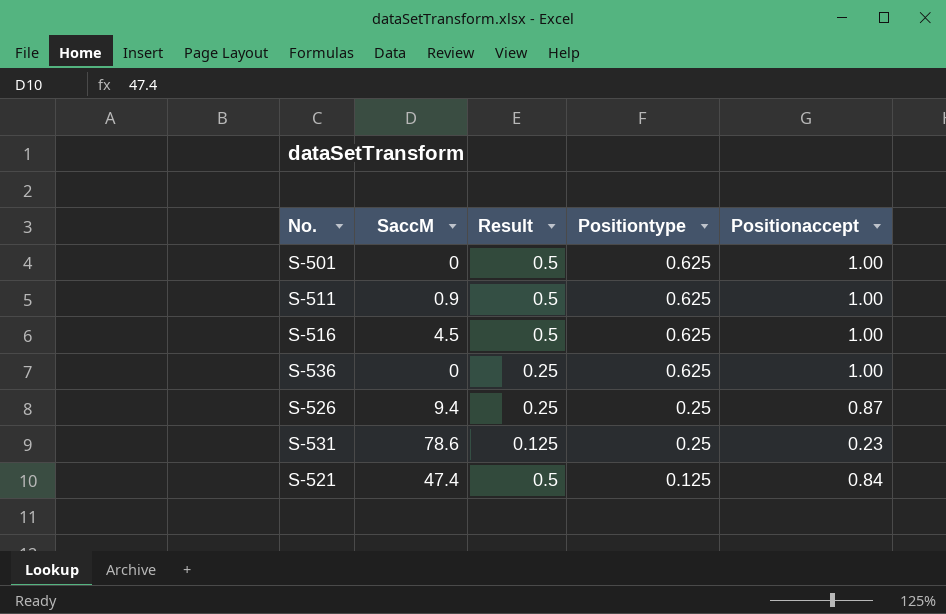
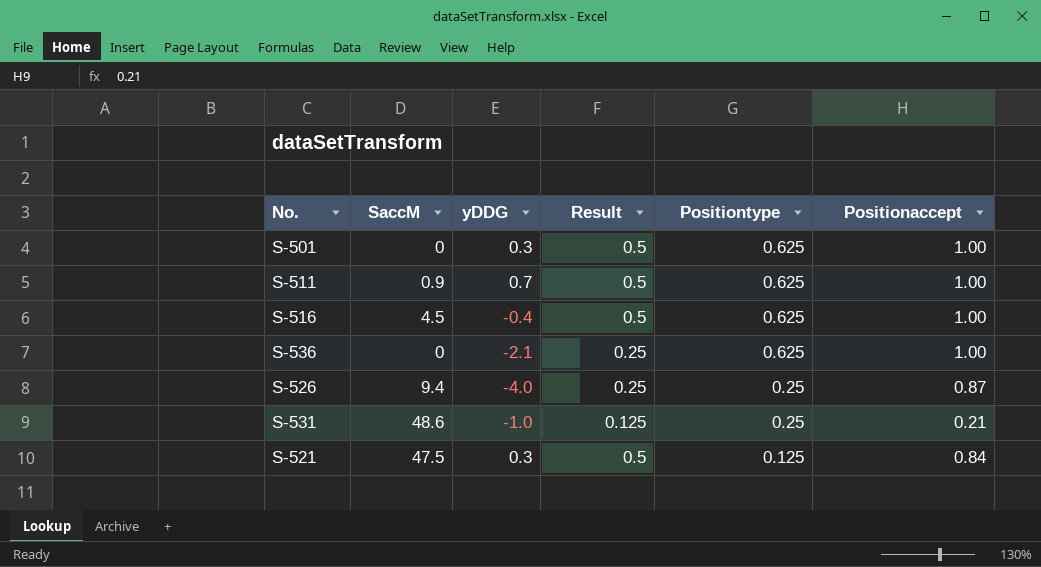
column yDDG | position: none -> 3
S-531 | SaccM: 78.6 -> 48.6
S-531 | Positionaccept: 0.23 -> 0.21
S-521 | SaccM: 47.4 -> 47.5

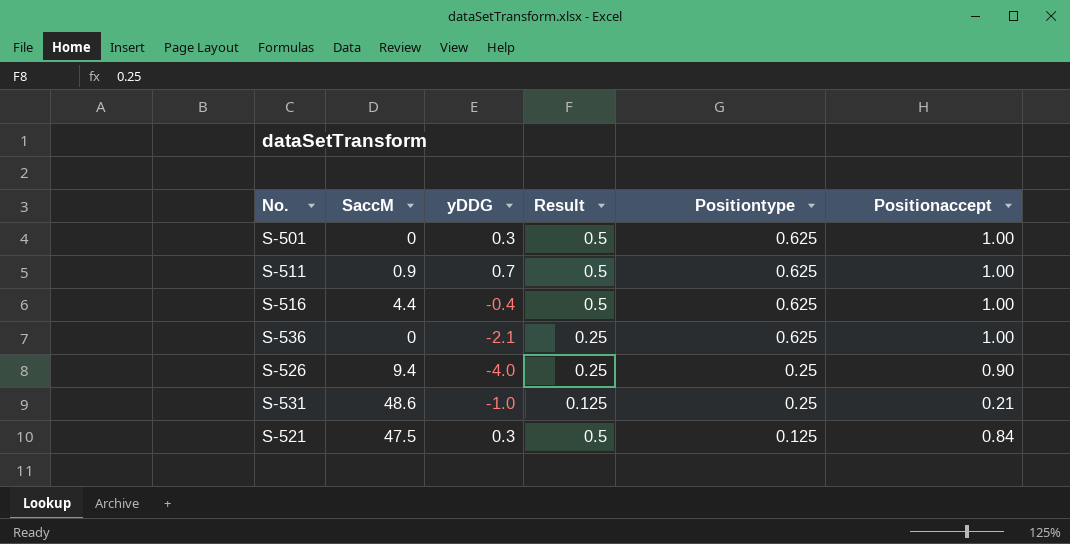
S-516 | SaccM: 4.5 -> 4.4
S-526 | Positionaccept: 0.87 -> 0.90

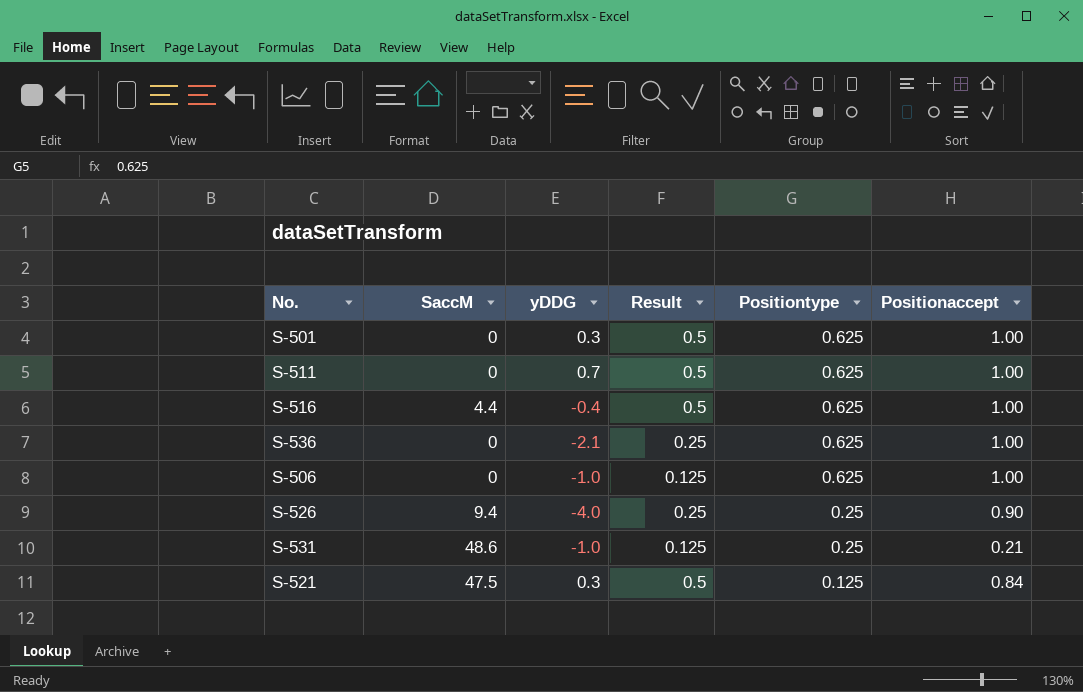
S-511 | SaccM: 0.9 -> 0
row S-506: none -> 0 | -1.0 | 0.125 | 0.625 | 1.00

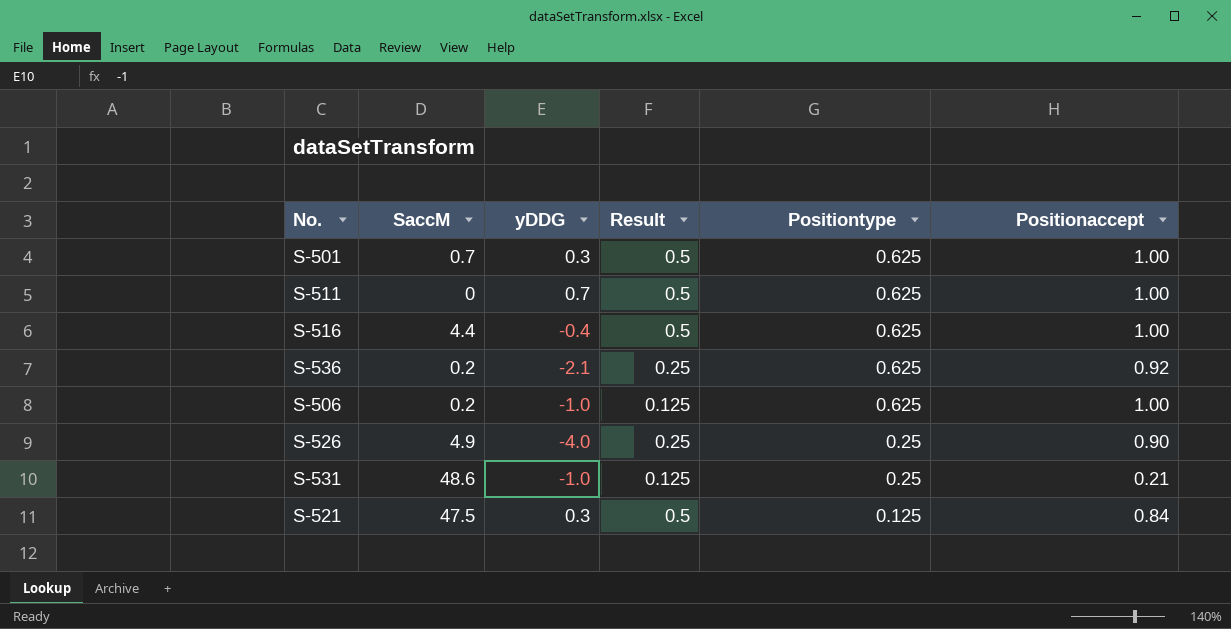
S-501 | SaccM: 0 -> 0.7
S-536 | SaccM: 0 -> 0.2
S-536 | Positionaccept: 1.00 -> 0.92
S-506 | SaccM: 0 -> 0.2
S-526 | SaccM: 9.4 -> 4.9

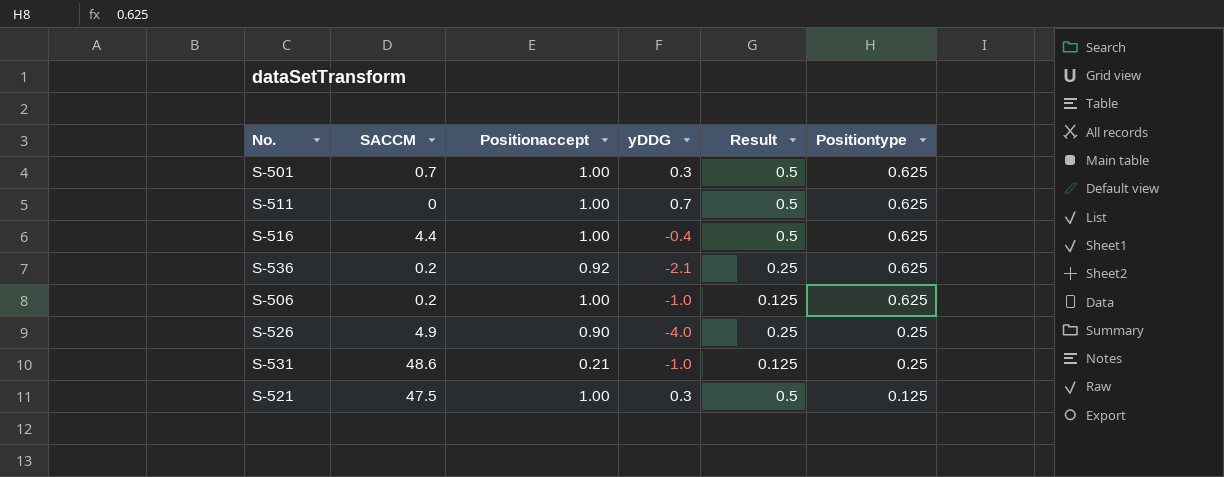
column name: SaccM -> SACCM
column Positionaccept | position: 6 -> 3
S-521 | Positionaccept: 0.84 -> 1.00

